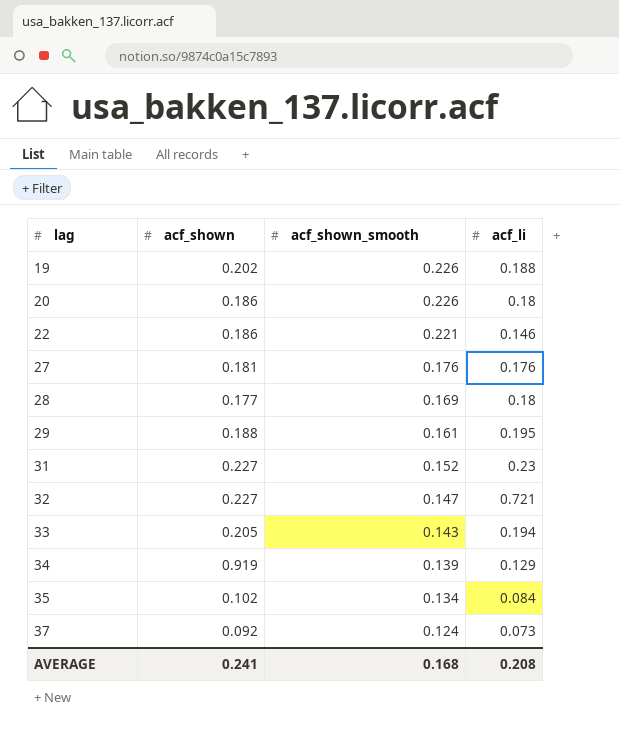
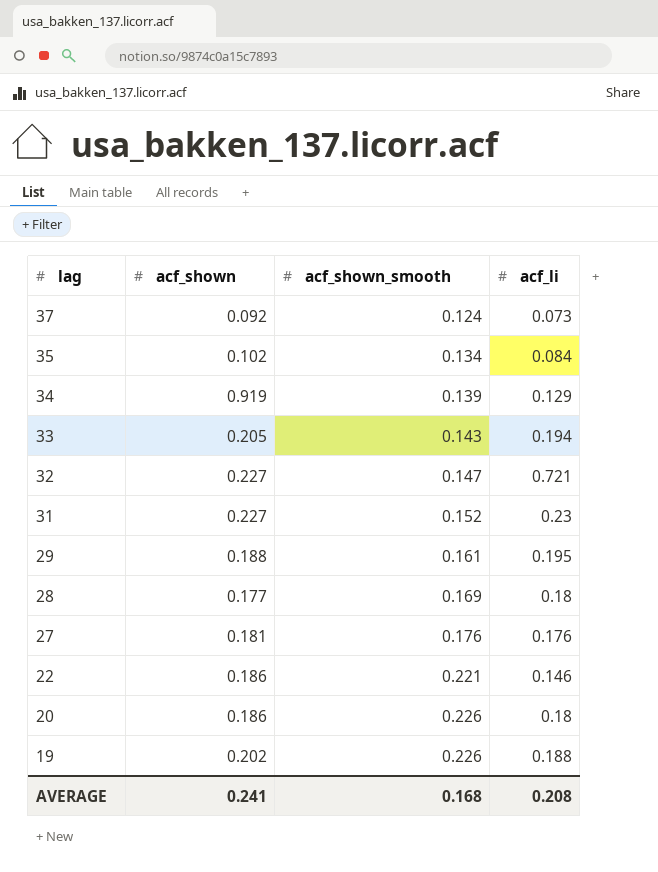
row order: lag ascending -> lag descending

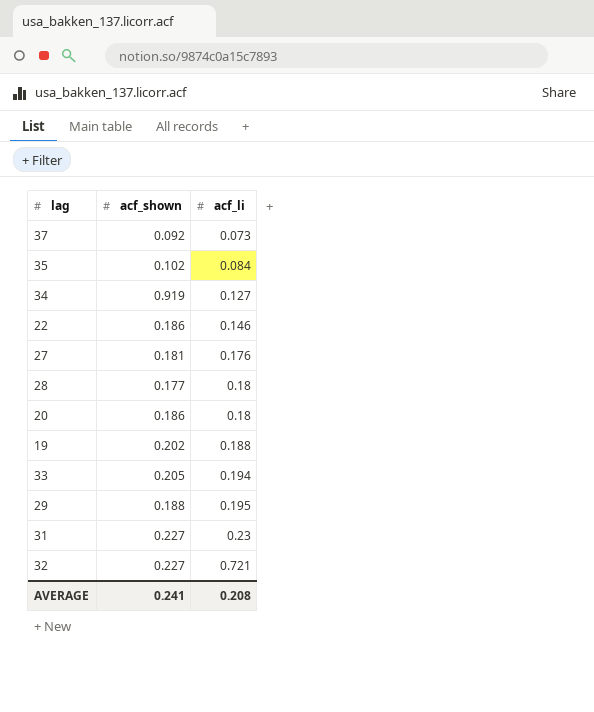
row order: lag descending -> acf_li ascending
column acf_shown_smooth | position: 3 -> none
34 | acf_li: 0.129 -> 0.127

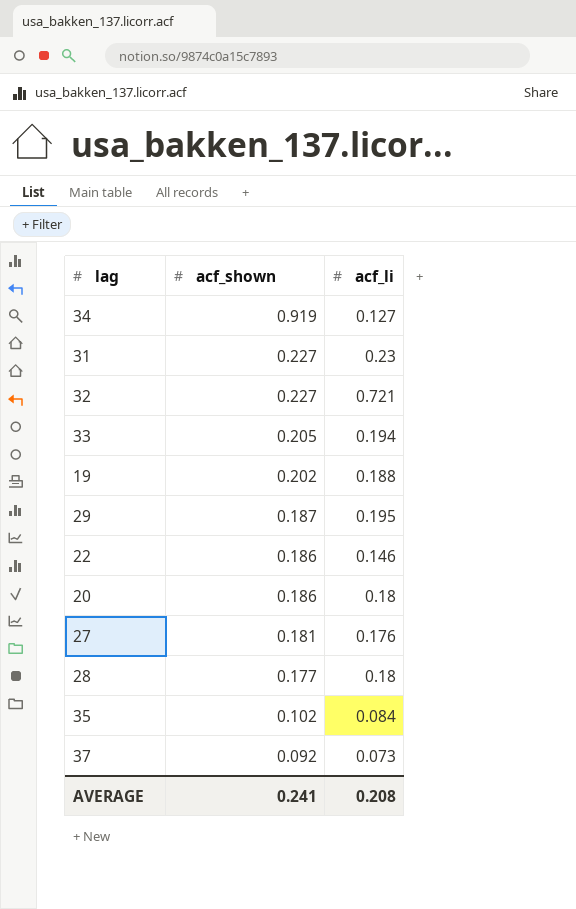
row order: acf_li ascending -> acf_shown descending
29 | acf_shown: 0.188 -> 0.187

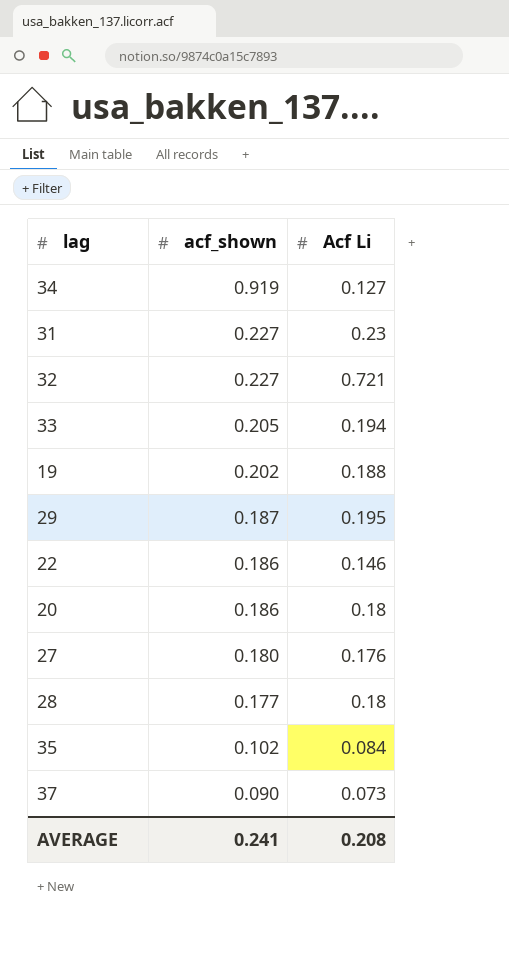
column name: acf_li -> Acf Li
27 | acf_shown: 0.181 -> 0.180
37 | acf_shown: 0.092 -> 0.090

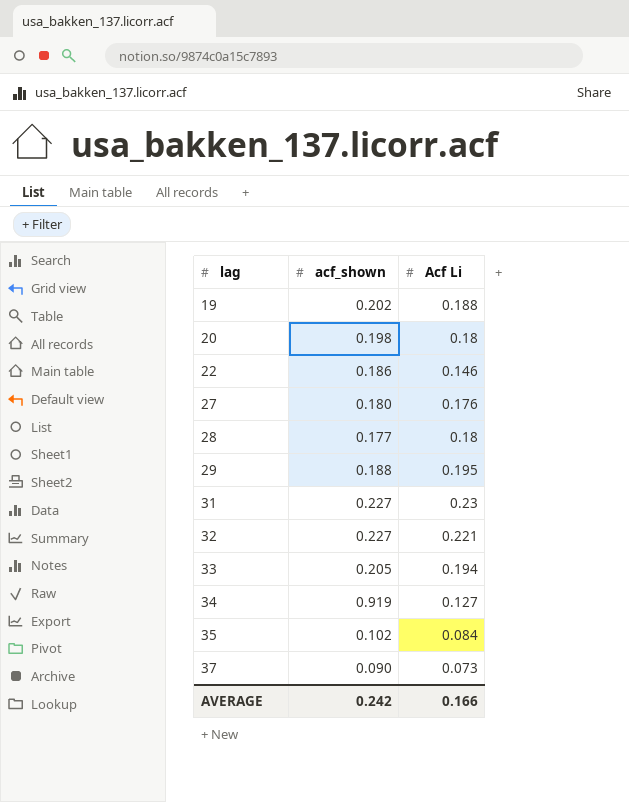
row order: acf_shown descending -> lag ascending
20 | acf_shown: 0.186 -> 0.198
29 | acf_shown: 0.187 -> 0.188
32 | Acf Li: 0.721 -> 0.221
AVERAGE | acf_shown: 0.241 -> 0.242
AVERAGE | Acf Li: 0.208 -> 0.166

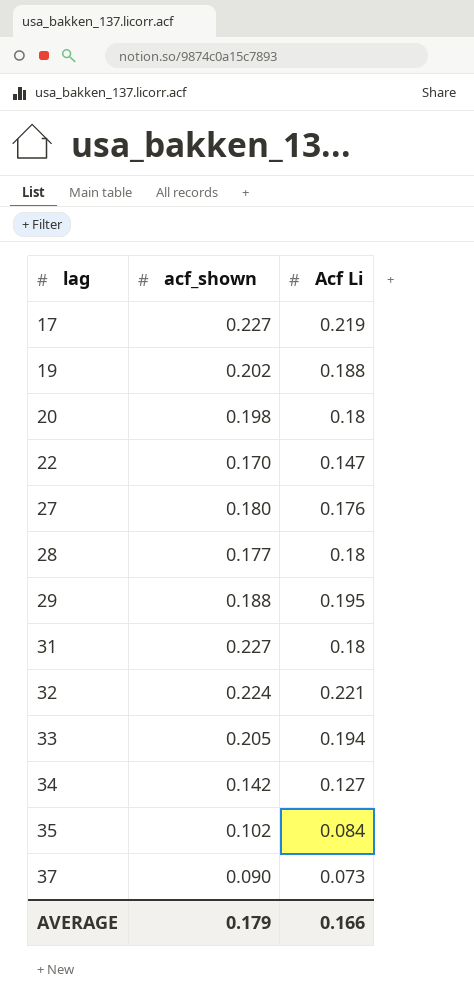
row 17: none -> 0.227 | 0.219
22 | acf_shown: 0.186 -> 0.170
22 | Acf Li: 0.146 -> 0.147
31 | Acf Li: 0.23 -> 0.18
32 | acf_shown: 0.227 -> 0.224
34 | acf_shown: 0.919 -> 0.142
AVERAGE | acf_shown: 0.242 -> 0.179

